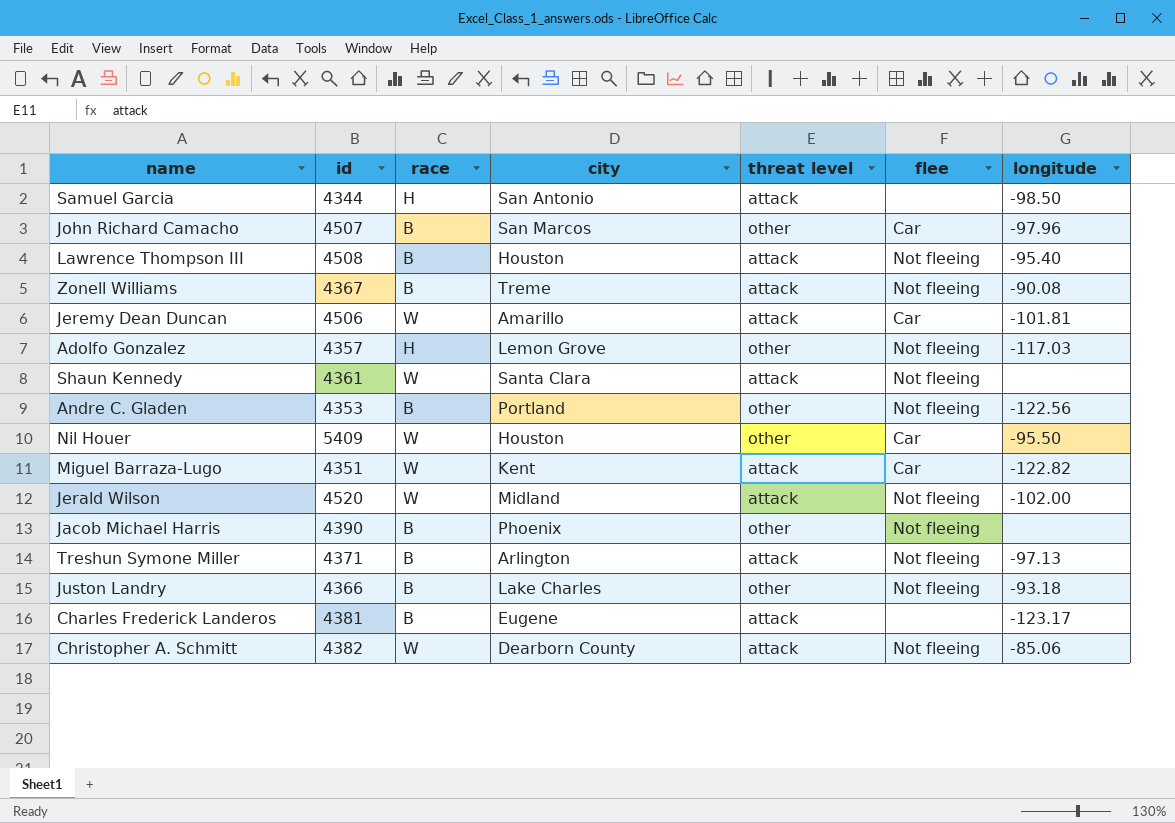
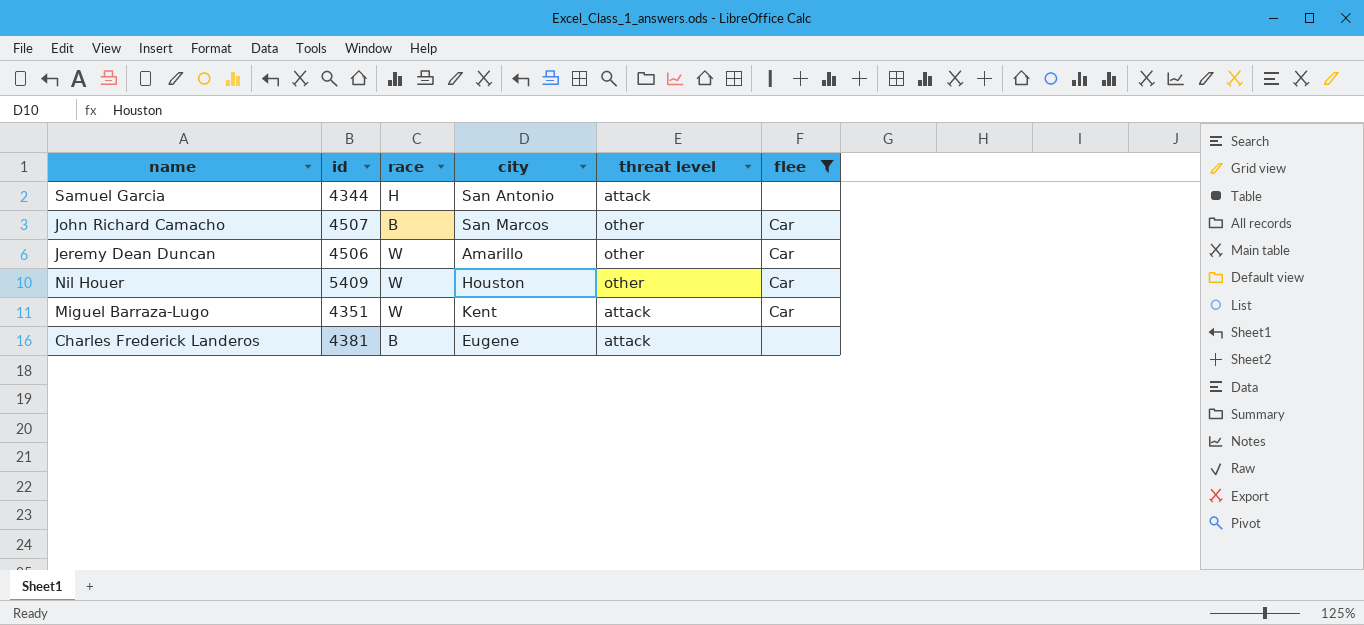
filter: none -> flee != Not fleeing
column longitude | position: 7 -> none
Jeremy Dean Duncan | threat level: attack -> other

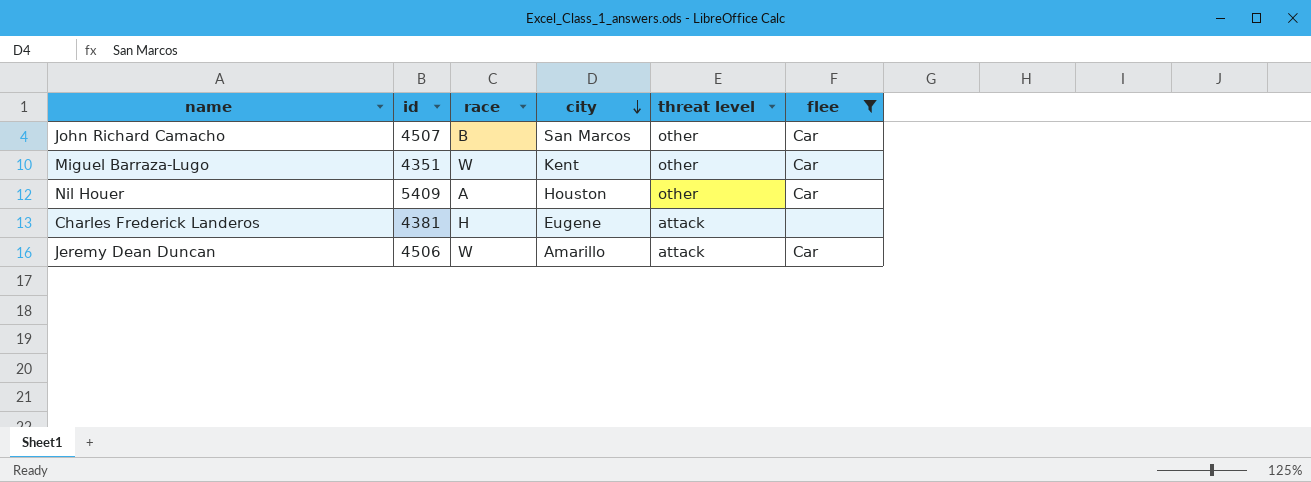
row order: none -> city descending
row Samuel Garcia: 4344 | H | San Antonio | attack | none -> none
Miguel Barraza-Lugo | threat level: attack -> other
Nil Houer | race: W -> A
Charles Frederick Landeros | race: B -> H
Jeremy Dean Duncan | threat level: other -> attack

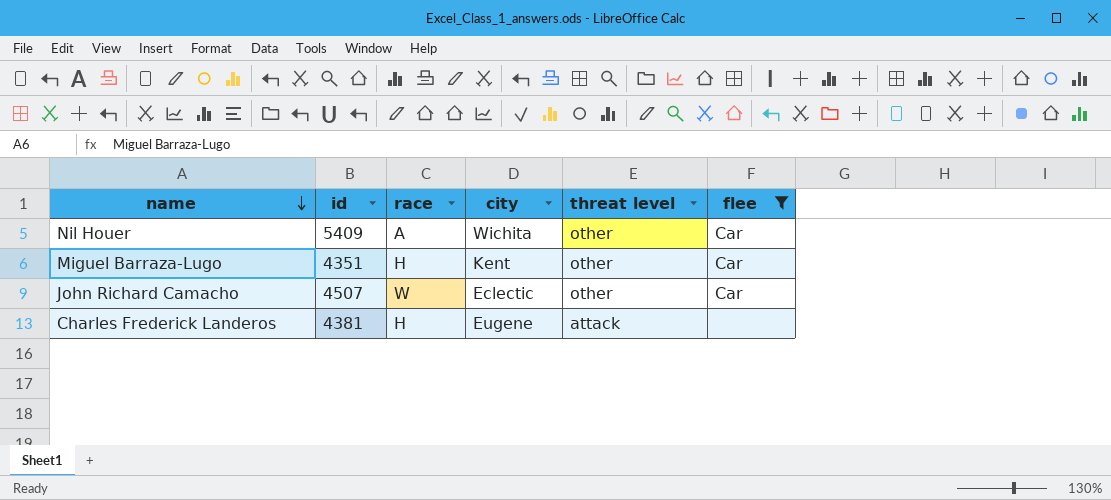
row order: city descending -> name descending
row Jeremy Dean Duncan: 4506 | W | Amarillo | attack | Car -> none
Nil Houer | city: Houston -> Wichita
Miguel Barraza-Lugo | race: W -> H
John Richard Camacho | race: B -> W
John Richard Camacho | city: San Marcos -> Eclectic

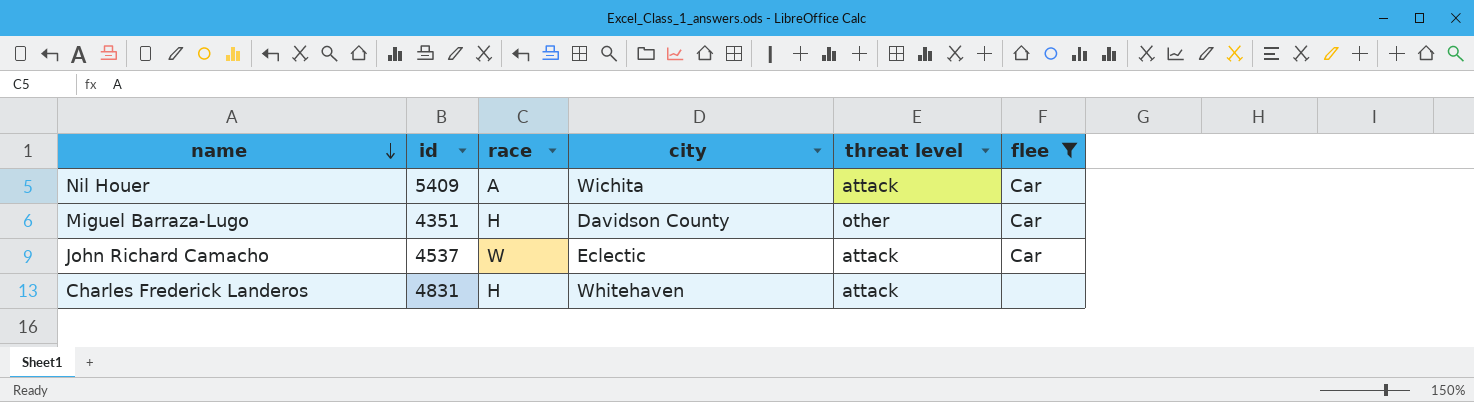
Nil Houer | threat level: other -> attack
Miguel Barraza-Lugo | city: Kent -> Davidson County
John Richard Camacho | id: 4507 -> 4537
John Richard Camacho | threat level: other -> attack
Charles Frederick Landeros | id: 4381 -> 4831
Charles Frederick Landeros | city: Eugene -> Whitehaven

